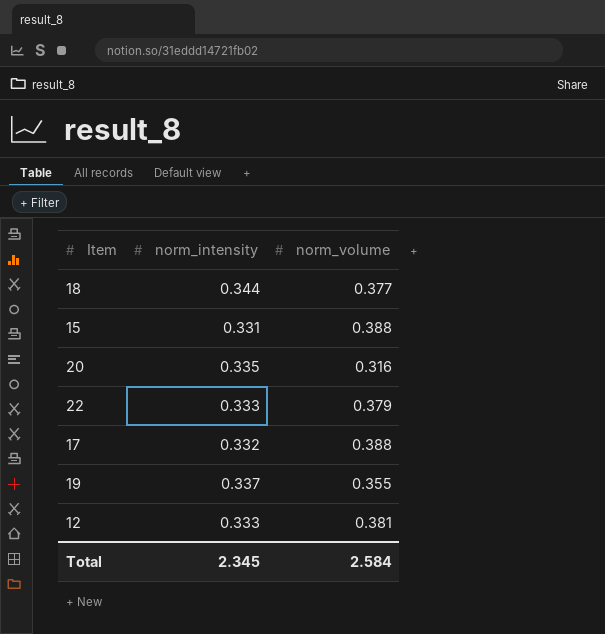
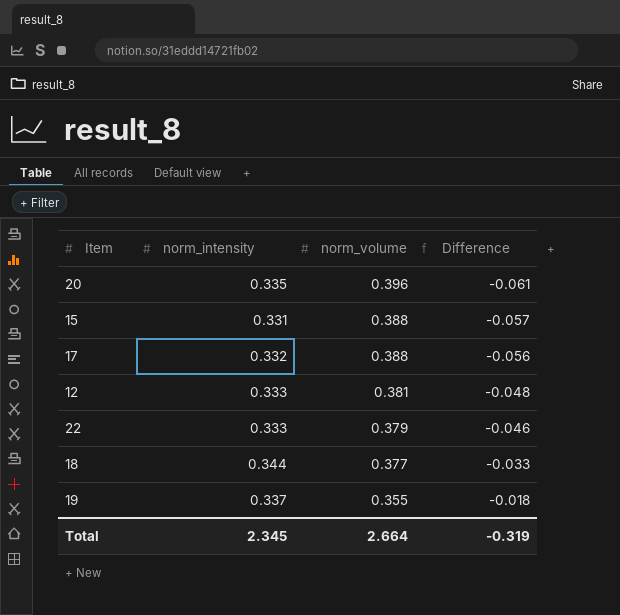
row order: none -> norm_volume descending
column Difference | formula: none -> [norm_intensity] - [norm_volume]
20 | norm_volume: 0.316 -> 0.396
Total | norm_volume: 2.584 -> 2.664

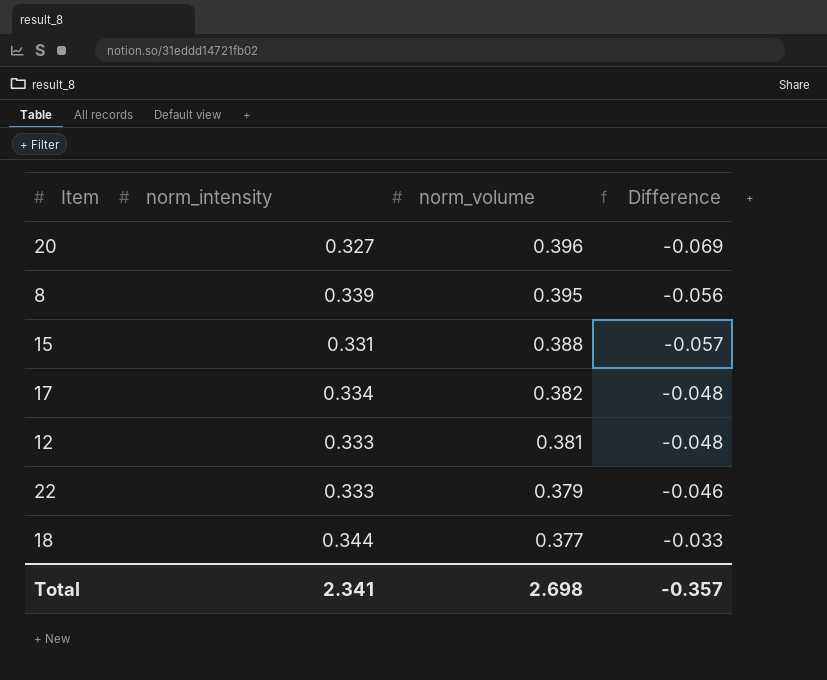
row 19: 0.337 | 0.355 | -0.018 -> none
20 | norm_intensity: 0.335 -> 0.327
20 | Difference: -0.061 -> -0.069
row 8: none -> 0.339 | 0.395 | -0.056
17 | norm_intensity: 0.332 -> 0.334
17 | norm_volume: 0.388 -> 0.382
17 | Difference: -0.056 -> -0.048
Total | norm_intensity: 2.345 -> 2.341
Total | norm_volume: 2.664 -> 2.698
Total | Difference: -0.319 -> -0.357

